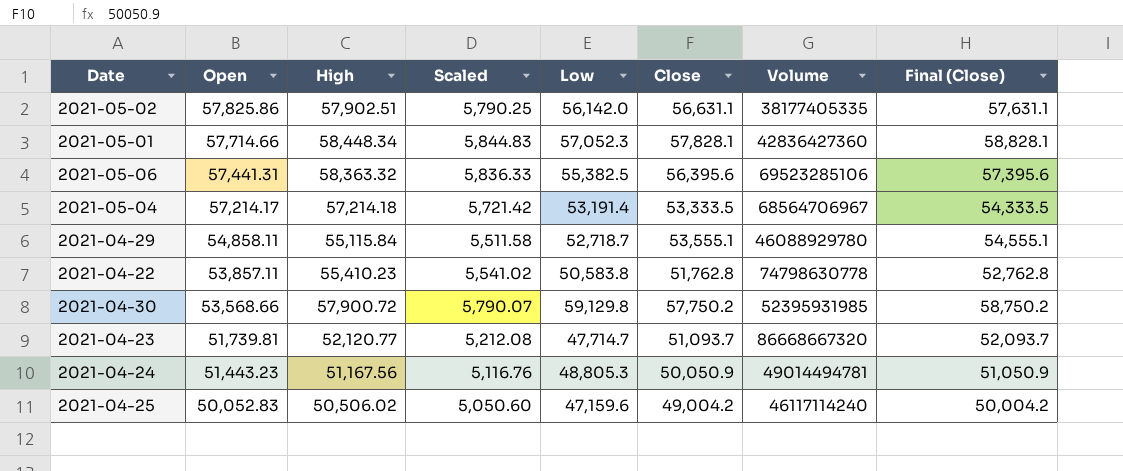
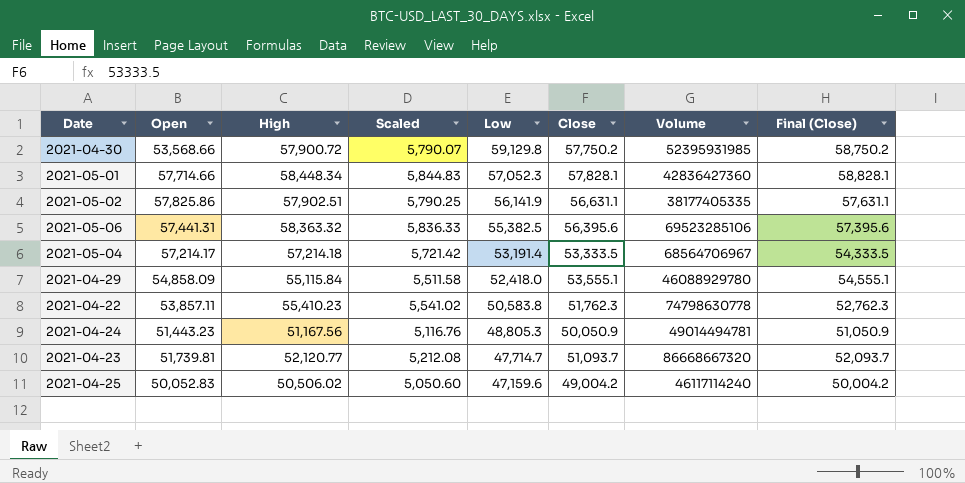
row order: Open descending -> Low descending
2021-05-02 | Low: 56,142.0 -> 56,141.9
2021-04-29 | Open: 54,858.11 -> 54,858.09
2021-04-29 | Low: 52,718.7 -> 52,418.0
2021-04-22 | Close: 51,762.8 -> 51,762.3
2021-04-22 | Final (Close): 52,762.8 -> 52,762.3

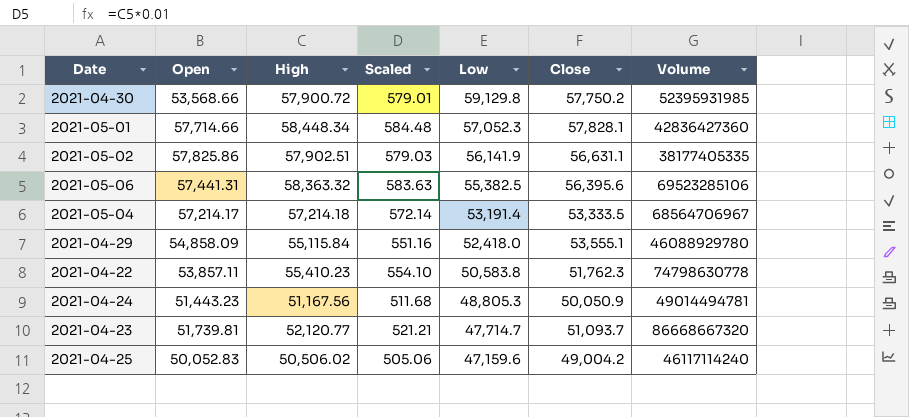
column Final (Close) | formula: [Close] + 1000 -> none
column Scaled | formula: [High] * 0.1 -> [High] * 0.01

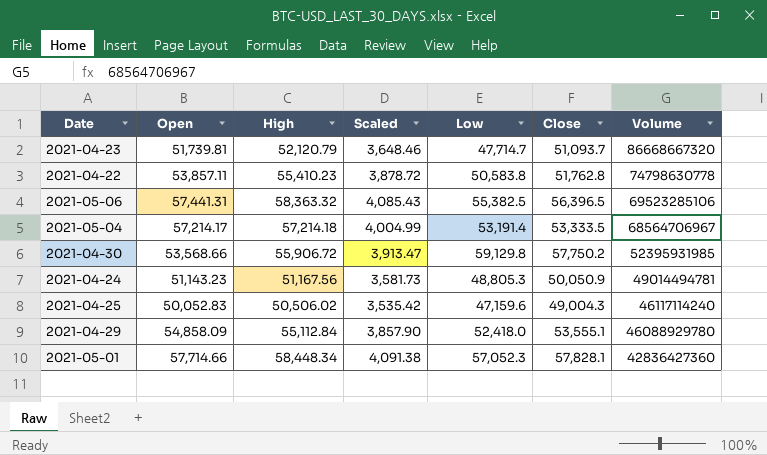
row order: Low descending -> Volume descending
column Scaled | formula: [High] * 0.01 -> [High] * 0.07
row 2021-05-02: 57,825.86 | 57,902.51 | 579.03 | 56,141.9 | 56,631.1 | 38177405335 -> none
2021-04-23 | High: 52,120.77 -> 52,120.79
2021-04-22 | Close: 51,762.3 -> 51,762.8
2021-05-06 | Close: 56,395.6 -> 56,396.5
2021-04-30 | High: 57,900.72 -> 55,906.72
2021-04-24 | Open: 51,443.23 -> 51,143.23
2021-04-25 | Close: 49,004.2 -> 49,004.3
2021-04-29 | High: 55,115.84 -> 55,112.84

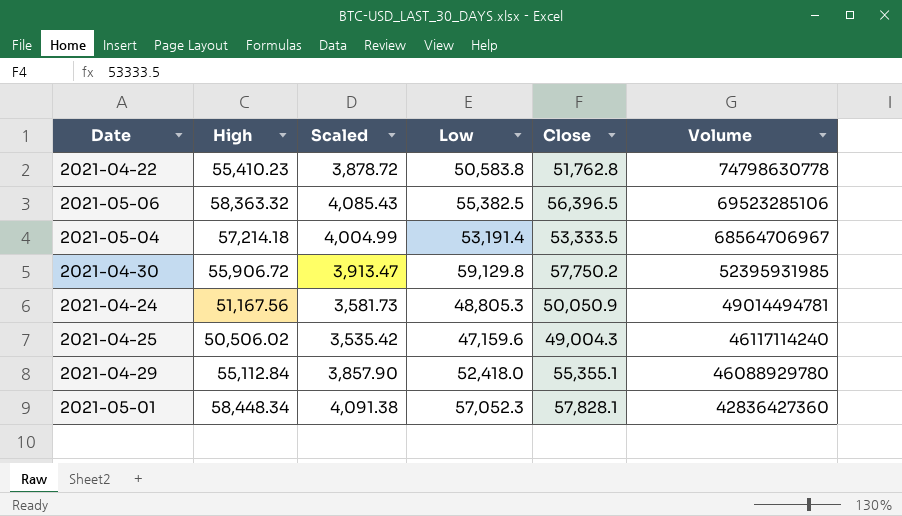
column Open | position: 2 -> none
row 2021-04-23: 51,739.81 | 52,120.79 | 3,648.46 | 47,714.7 | 51,093.7 | 86668667320 -> none
2021-04-29 | Close: 53,555.1 -> 55,355.1

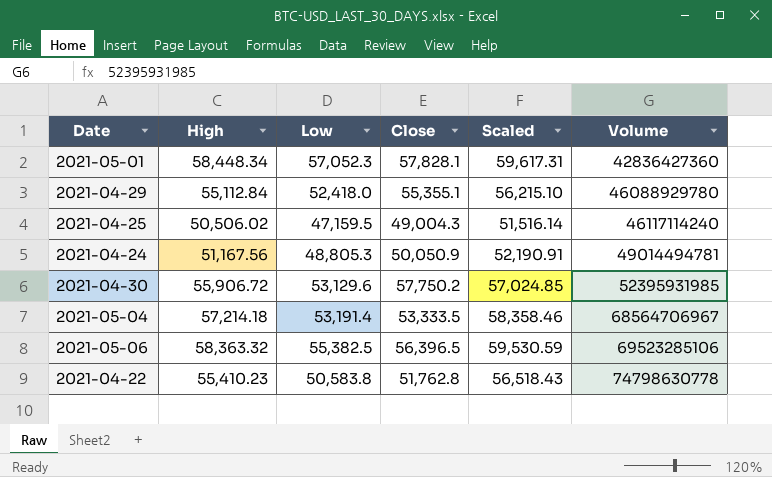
row order: Volume descending -> Volume ascending
column Scaled | formula: [High] * 0.07 -> [High] * 1.02
column Scaled | position: 3 -> 5
2021-04-25 | Low: 47,159.6 -> 47,159.5
2021-04-30 | Low: 59,129.8 -> 53,129.6

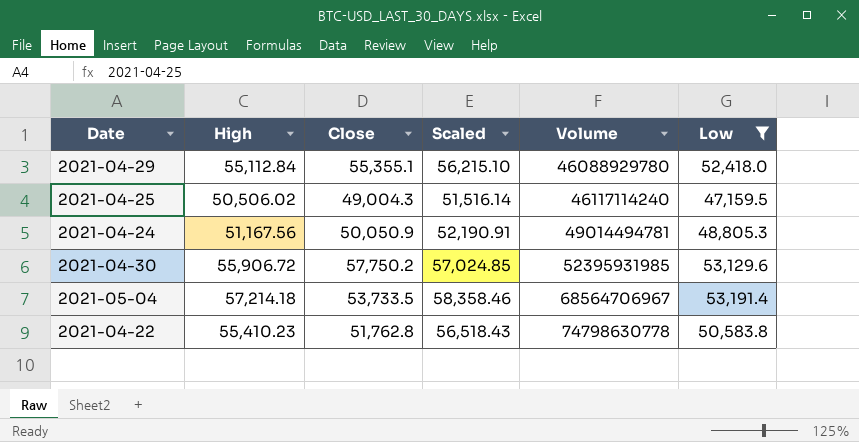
filter: none -> Low <= 53,191.4
column Low | position: 3 -> 6
2021-05-04 | Close: 53,333.5 -> 53,733.5

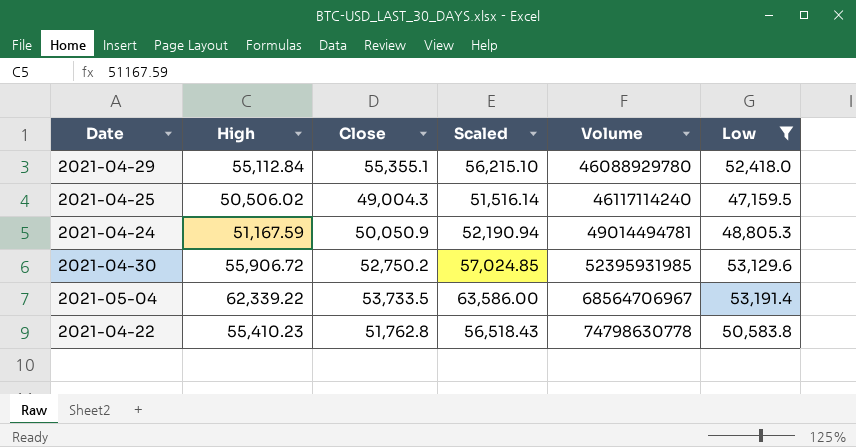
2021-04-24 | High: 51,167.56 -> 51,167.59
2021-04-24 | Scaled: 52,190.91 -> 52,190.94
2021-04-30 | Close: 57,750.2 -> 52,750.2
2021-05-04 | High: 57,214.18 -> 62,339.22
2021-05-04 | Scaled: 58,358.46 -> 63,586.00

